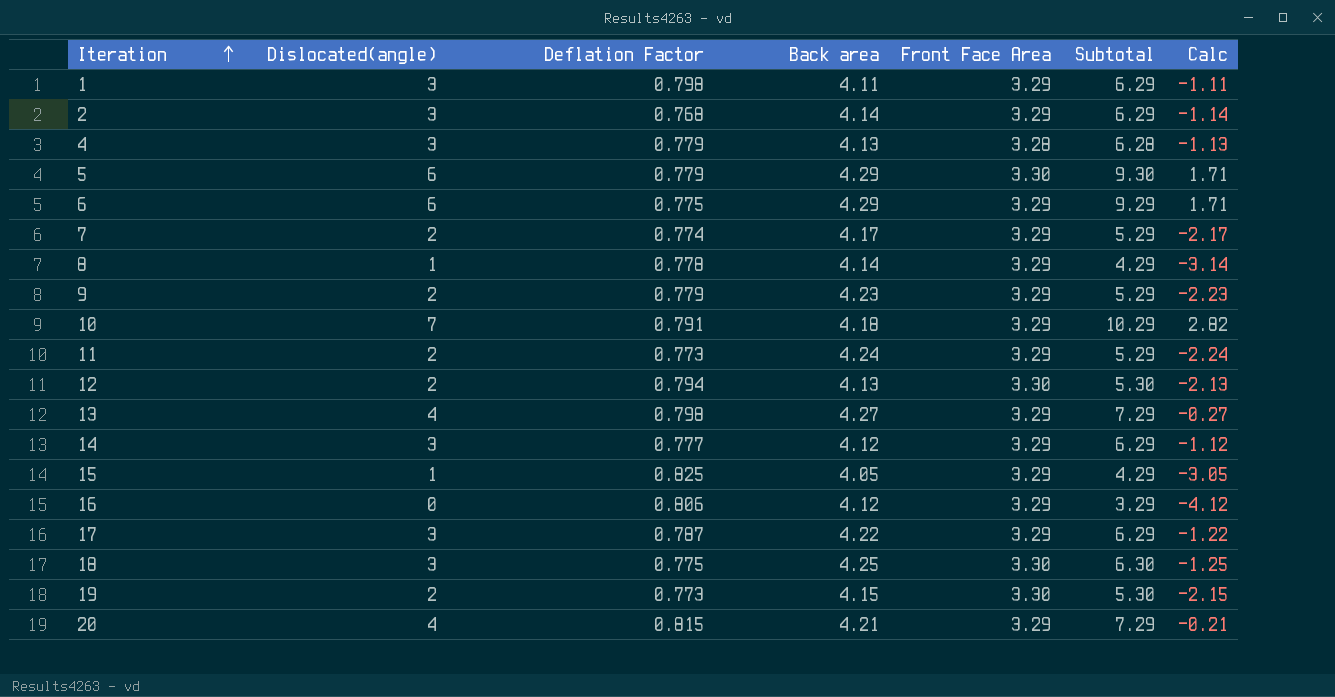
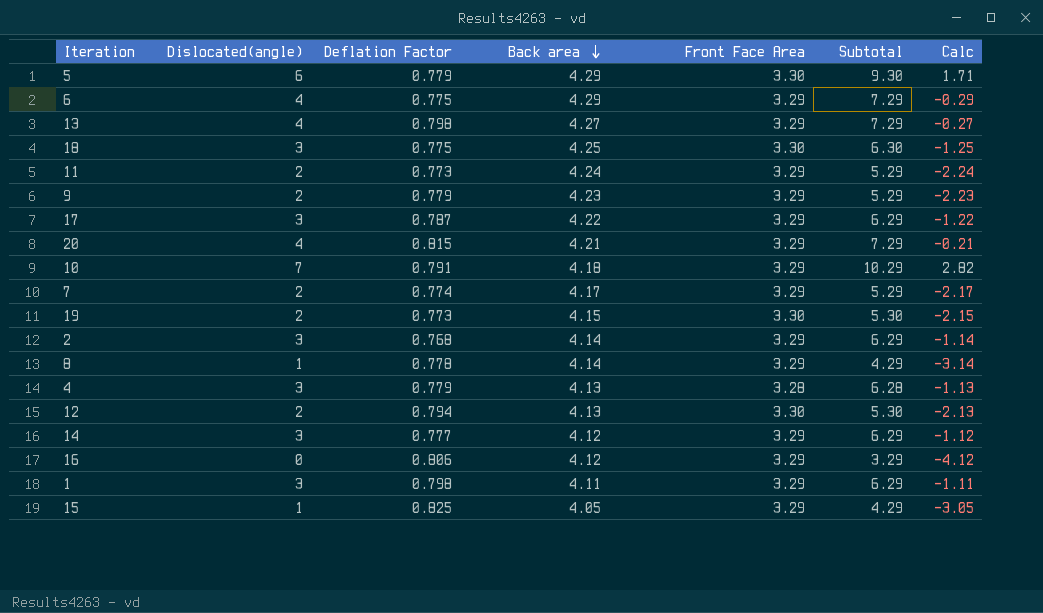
row order: Iteration ascending -> Back area descending
6 | Dislocated(angle): 6 -> 4
6 | Subtotal: 9.29 -> 7.29
6 | Calc: 1.71 -> -0.29

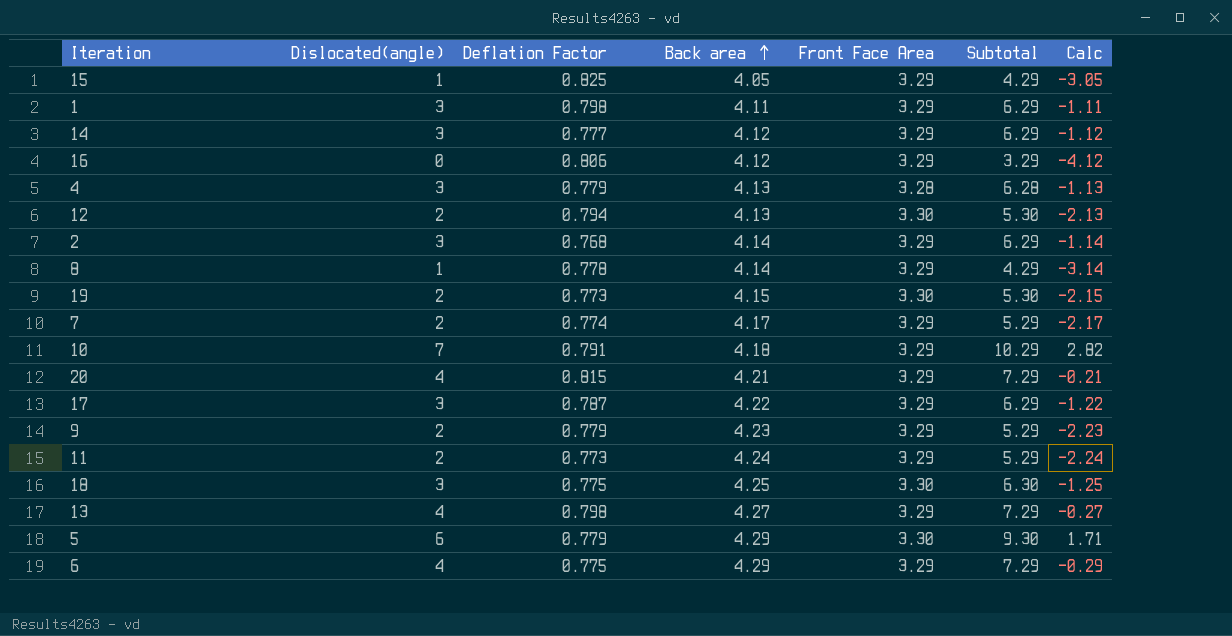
row order: Back area descending -> Back area ascending

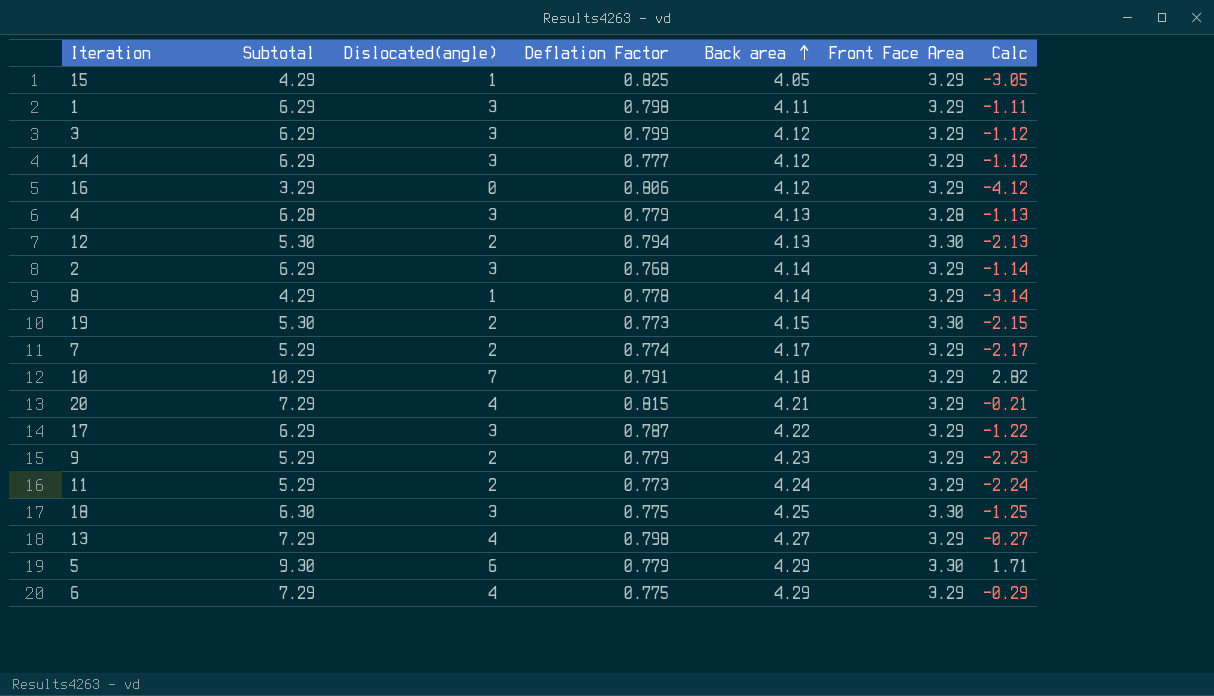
column Subtotal | position: 6 -> 2
row 3: none -> 6.29 | 3 | 0.799 | 4.12 | 3.29 | -1.12

